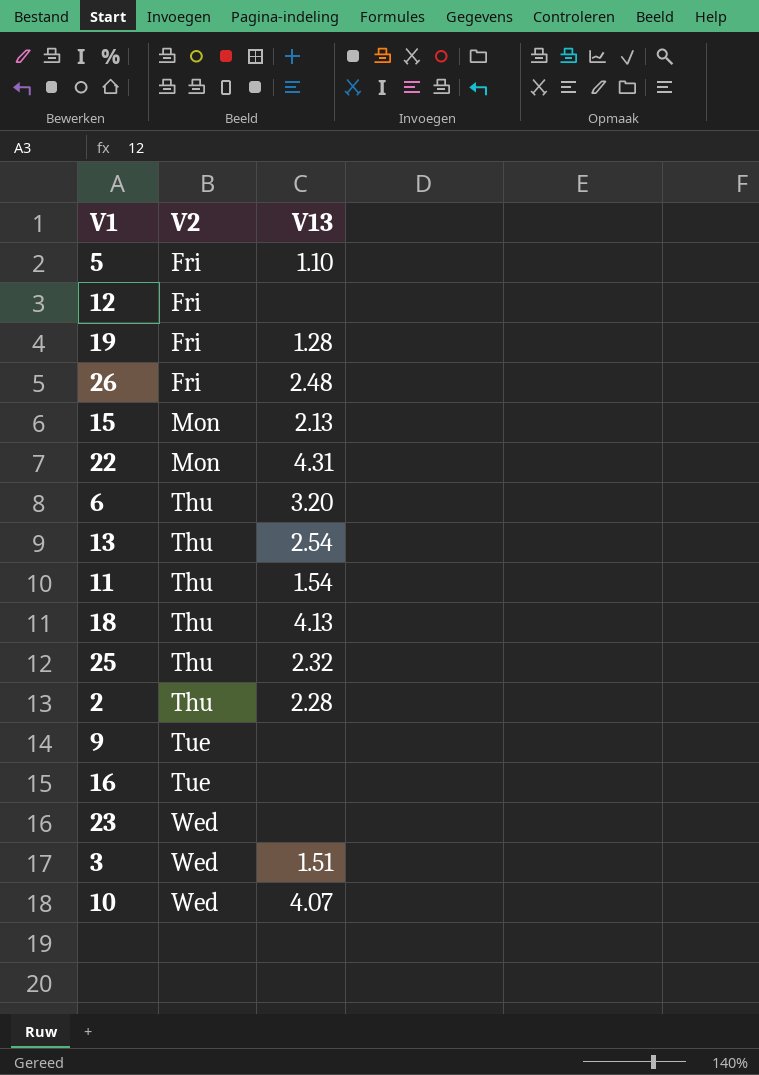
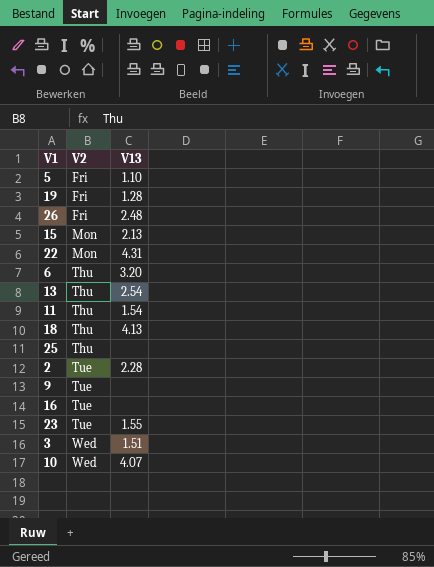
row 12: Fri | none -> none
25 | V13: 2.32 -> none
2 | V2: Thu -> Tue
23 | V2: Wed -> Tue
23 | V13: none -> 1.55

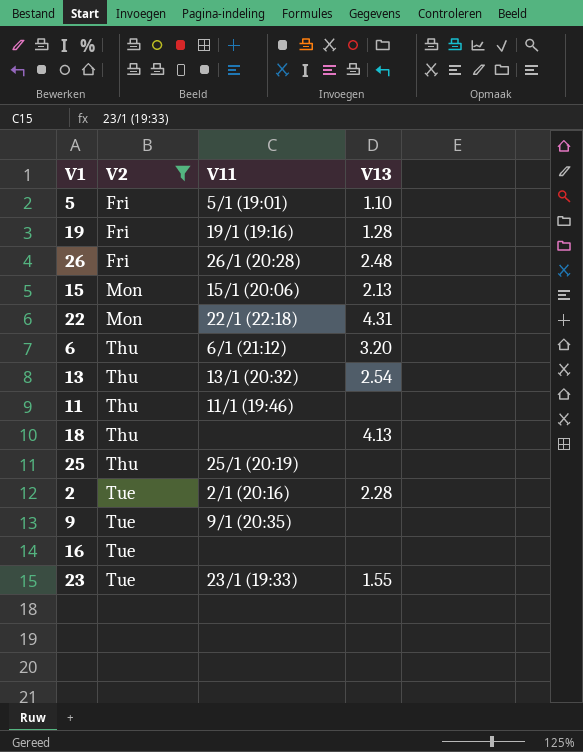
filter: none -> V2 != Wed
column V11 | position: none -> 3
11 | V13: 1.54 -> none

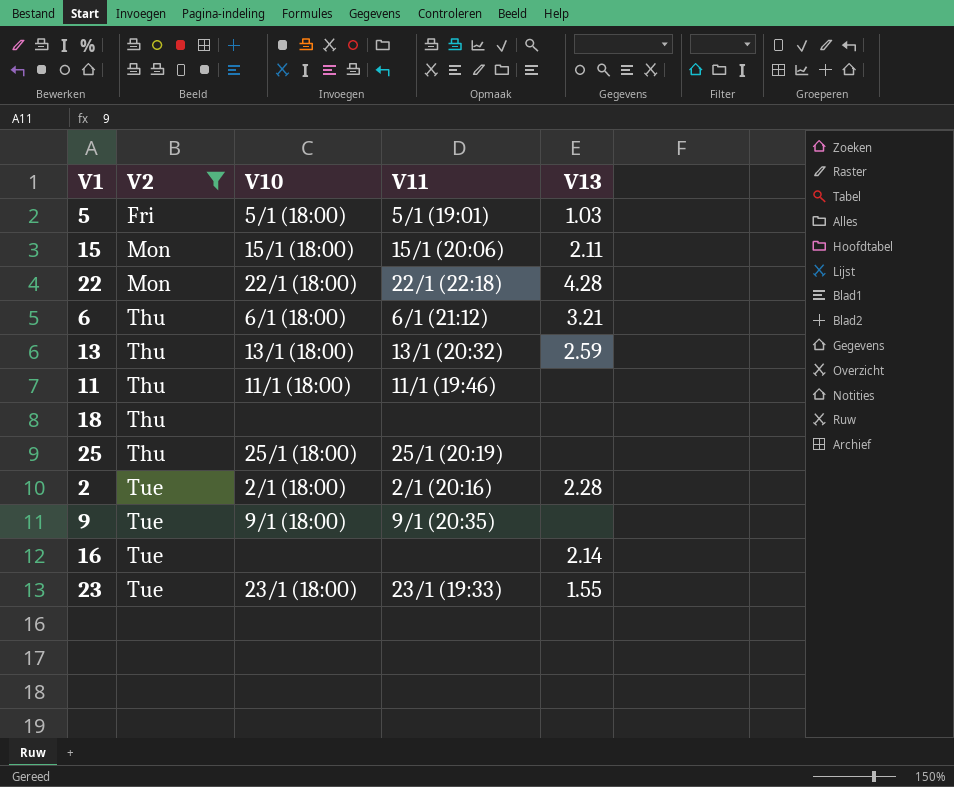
column V10 | position: none -> 3
row 19: Fri | 19/1 (19:16) | 1.28 -> none
row 26: Fri | 26/1 (20:28) | 2.48 -> none
5 | V13: 1.10 -> 1.03
15 | V13: 2.13 -> 2.11
22 | V13: 4.31 -> 4.28
6 | V13: 3.20 -> 3.21
13 | V13: 2.54 -> 2.59
18 | V13: 4.13 -> none
16 | V13: none -> 2.14

